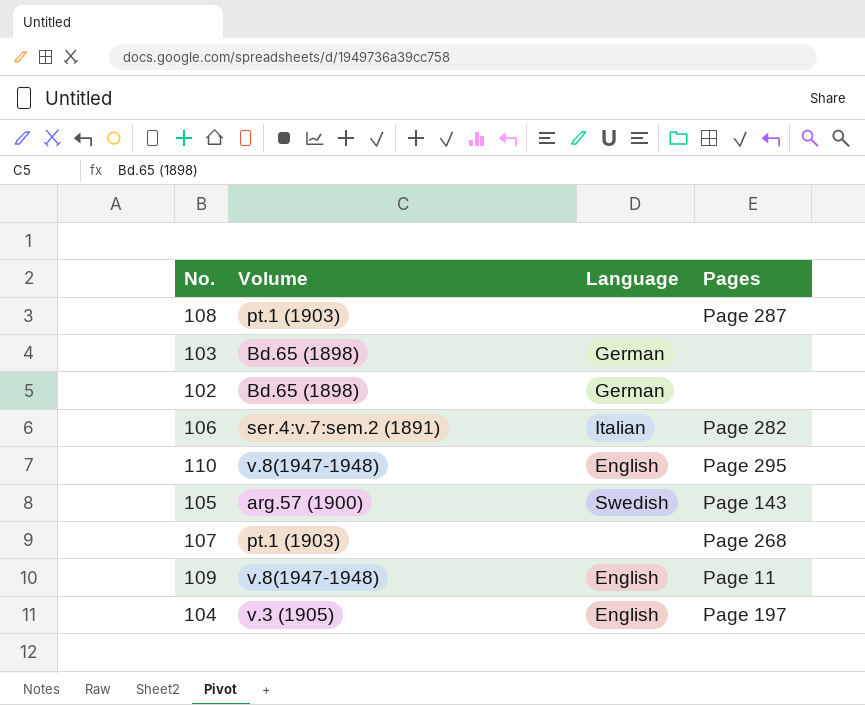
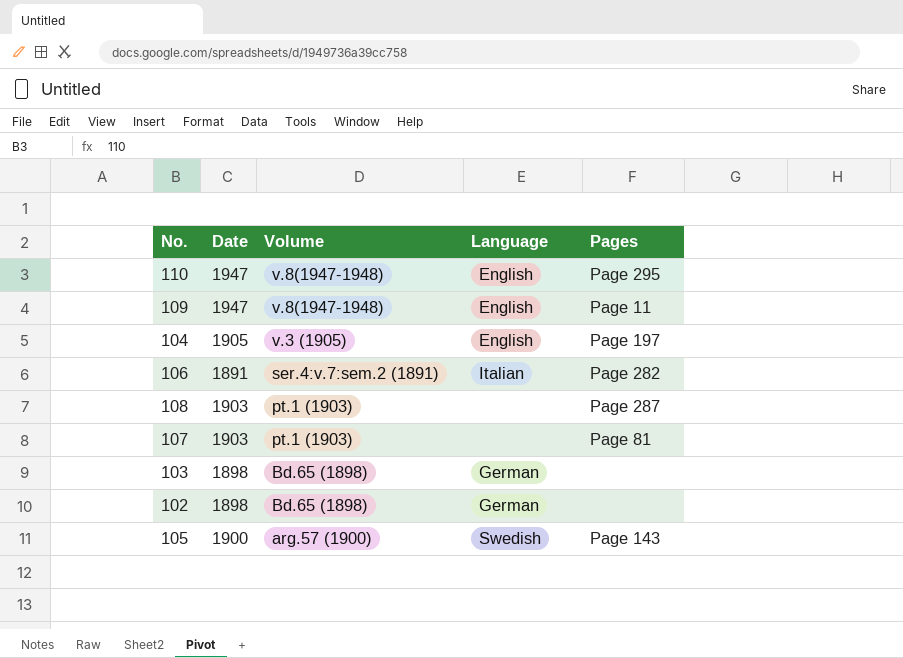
row order: none -> Volume descending
column Date | position: none -> 2
107 | Pages: Page 268 -> Page 81

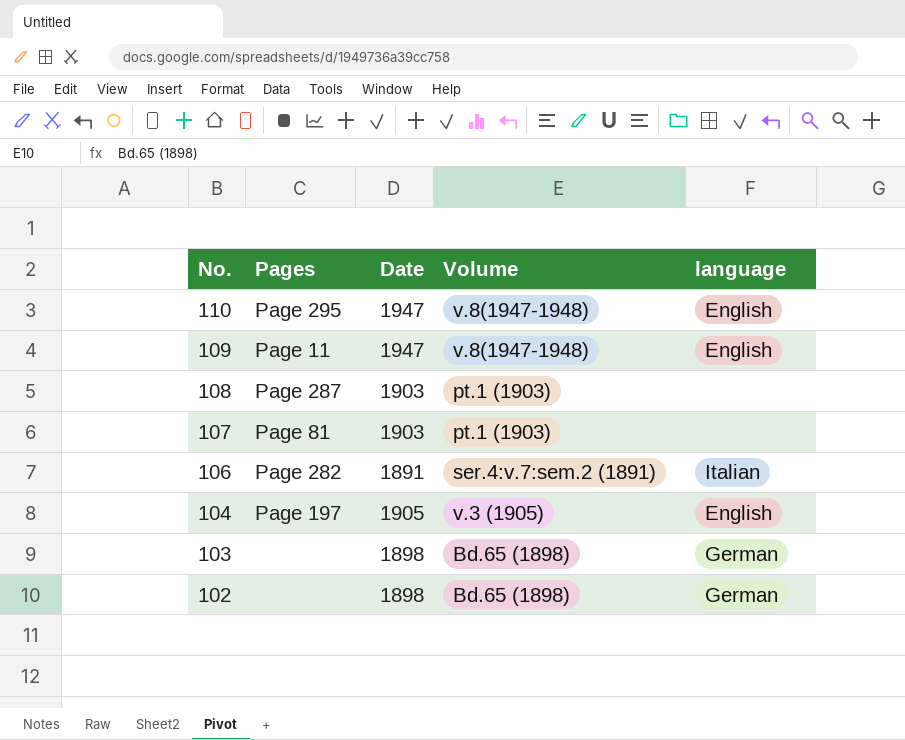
row order: Volume descending -> No. descending
column Pages | position: 5 -> 2
column name: Language -> language
row 105: 1900 | arg.57 (1900) | Swedish | Page 143 -> none

